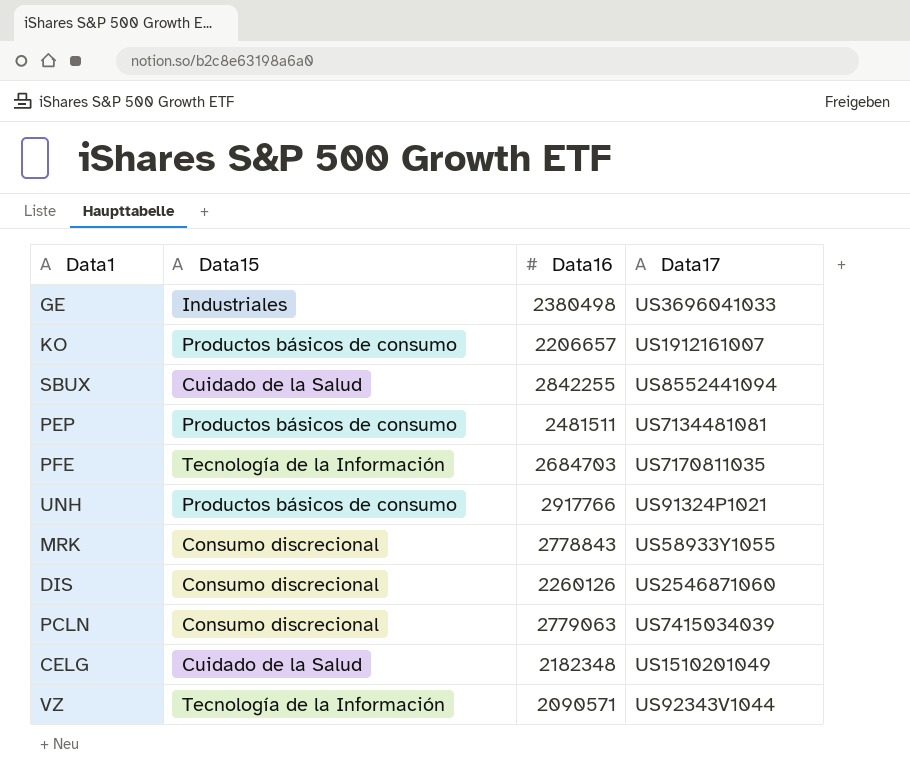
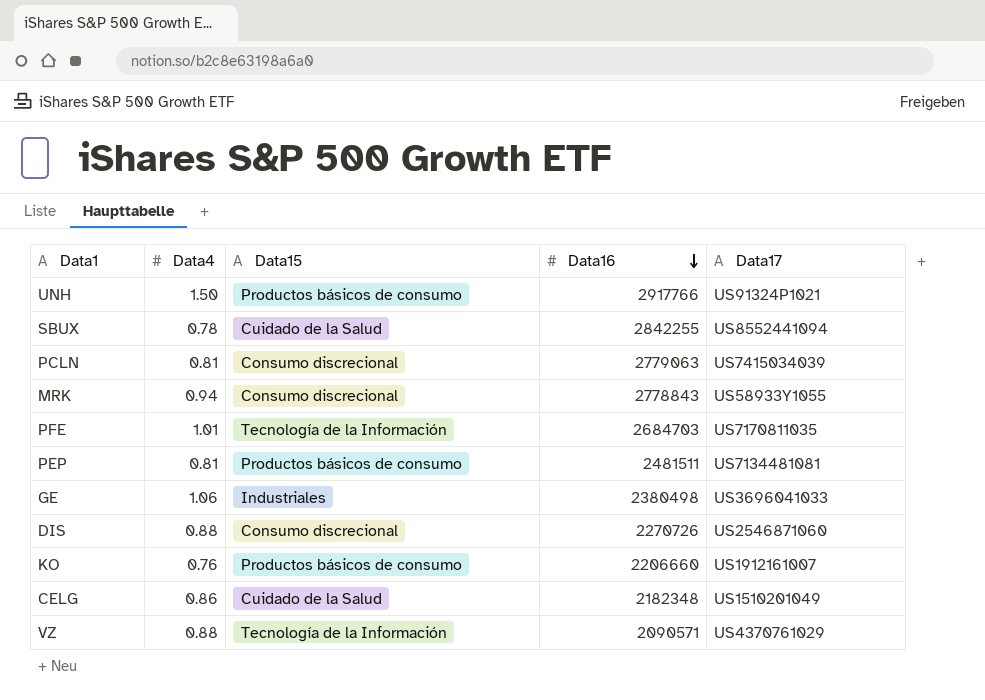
row order: none -> Data16 descending
column Data4 | position: none -> 2
DIS | Data16: 2260126 -> 2270726
KO | Data16: 2206657 -> 2206660
VZ | Data17: US92343V1044 -> US4370761029

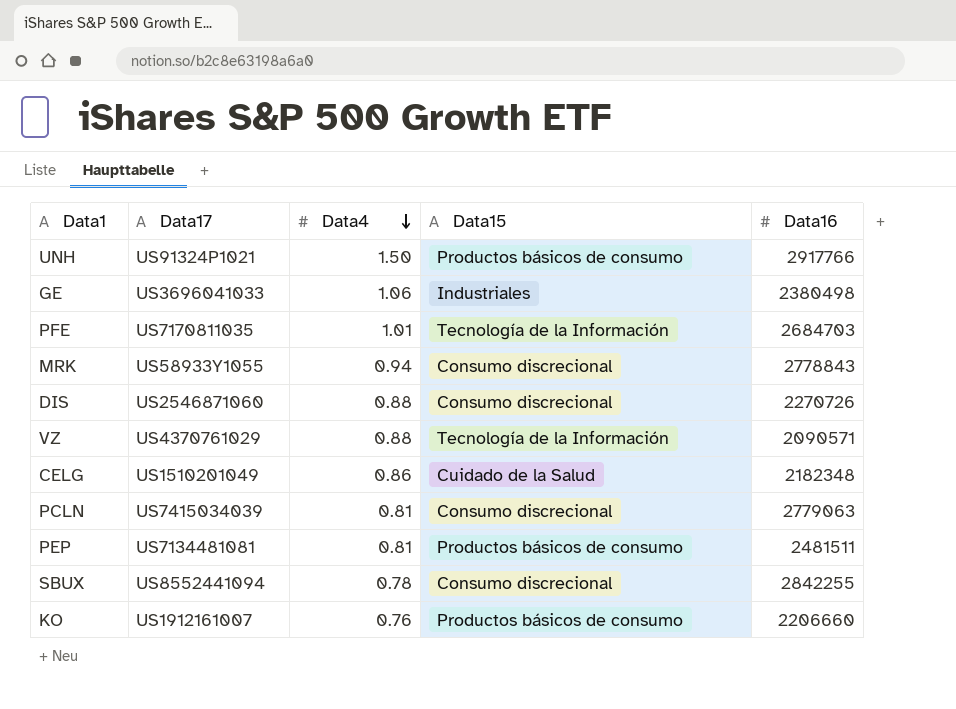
row order: Data16 descending -> Data4 descending
column Data17 | position: 5 -> 2
SBUX | Data15: Cuidado de la Salud -> Consumo discrecional

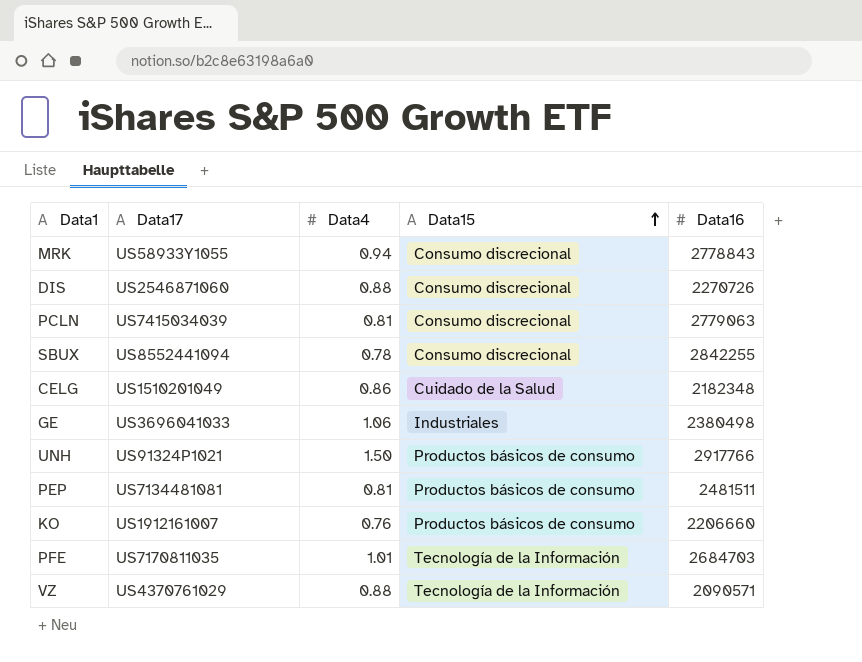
row order: Data4 descending -> Data15 ascending

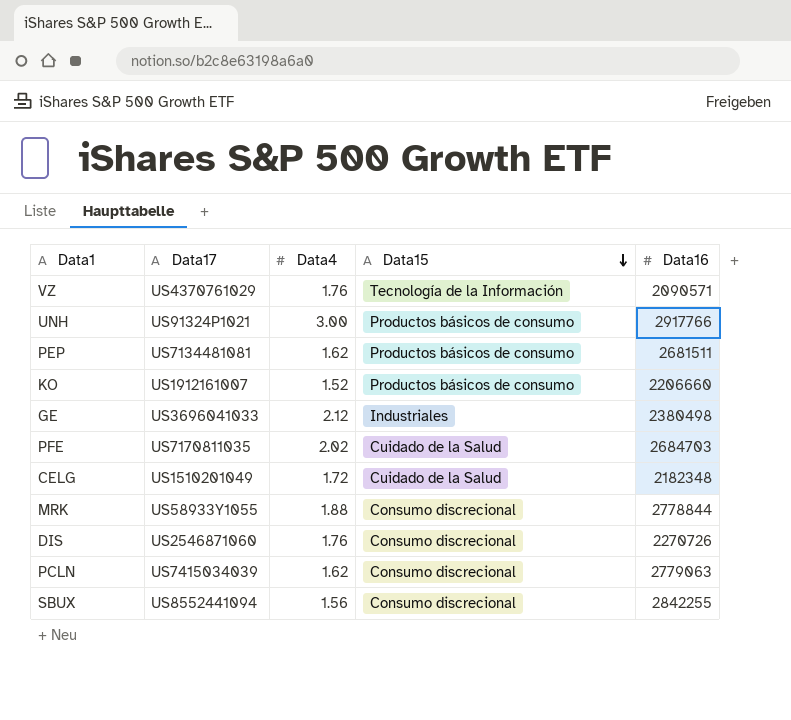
row order: Data15 ascending -> Data15 descending
VZ | Data4: 0.88 -> 1.76
UNH | Data4: 1.50 -> 3.00
PEP | Data4: 0.81 -> 1.62
PEP | Data16: 2481511 -> 2681511
KO | Data4: 0.76 -> 1.52
GE | Data4: 1.06 -> 2.12
PFE | Data4: 1.01 -> 2.02
PFE | Data15: Tecnología de la Información -> Cuidado de la Salud
CELG | Data4: 0.86 -> 1.72
MRK | Data4: 0.94 -> 1.88
MRK | Data16: 2778843 -> 2778844
DIS | Data4: 0.88 -> 1.76
PCLN | Data4: 0.81 -> 1.62
SBUX | Data4: 0.78 -> 1.56

